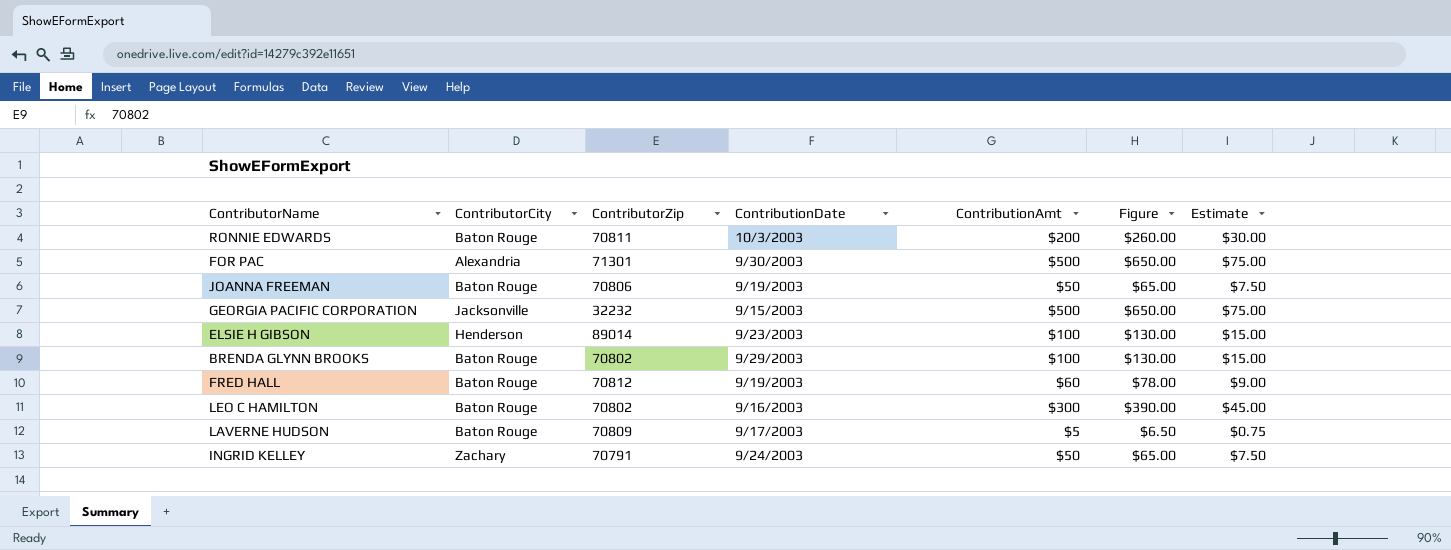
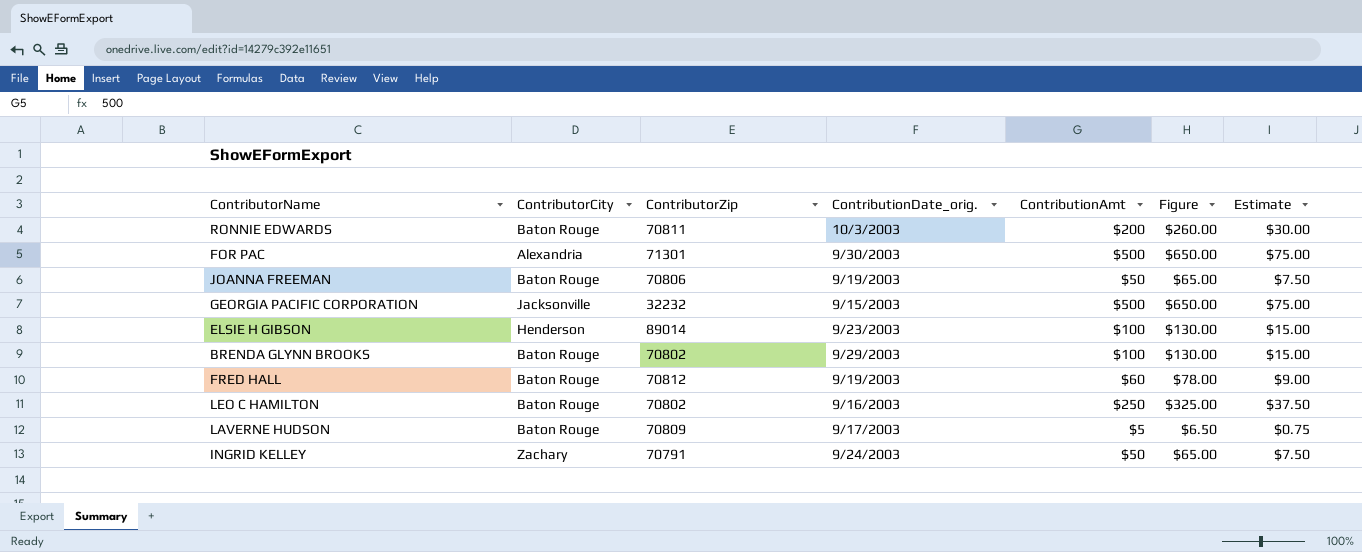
column name: ContributionDate -> ContributionDate_orig.
LEO C HAMILTON | ContributionAmt: $300 -> $250
LEO C HAMILTON | Figure: $390.00 -> $325.00
LEO C HAMILTON | Estimate: $45.00 -> $37.50

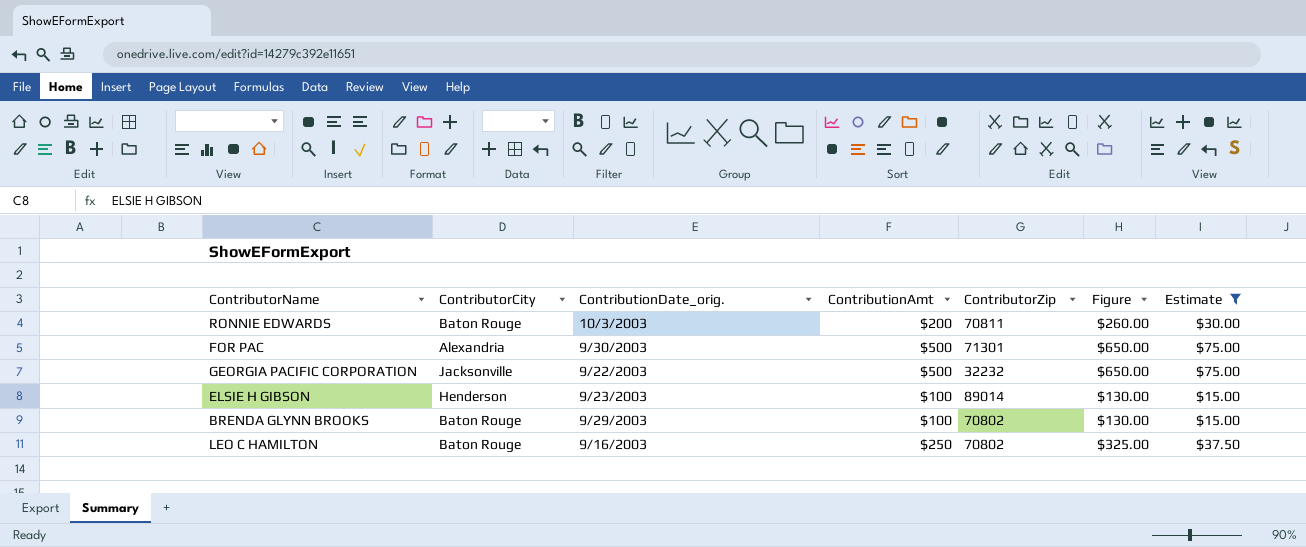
filter: none -> Estimate >= $15.00
column ContributorZip | position: 3 -> 5
GEORGIA PACIFIC CORPORATION | ContributionDate_orig.: 9/15/2003 -> 9/22/2003

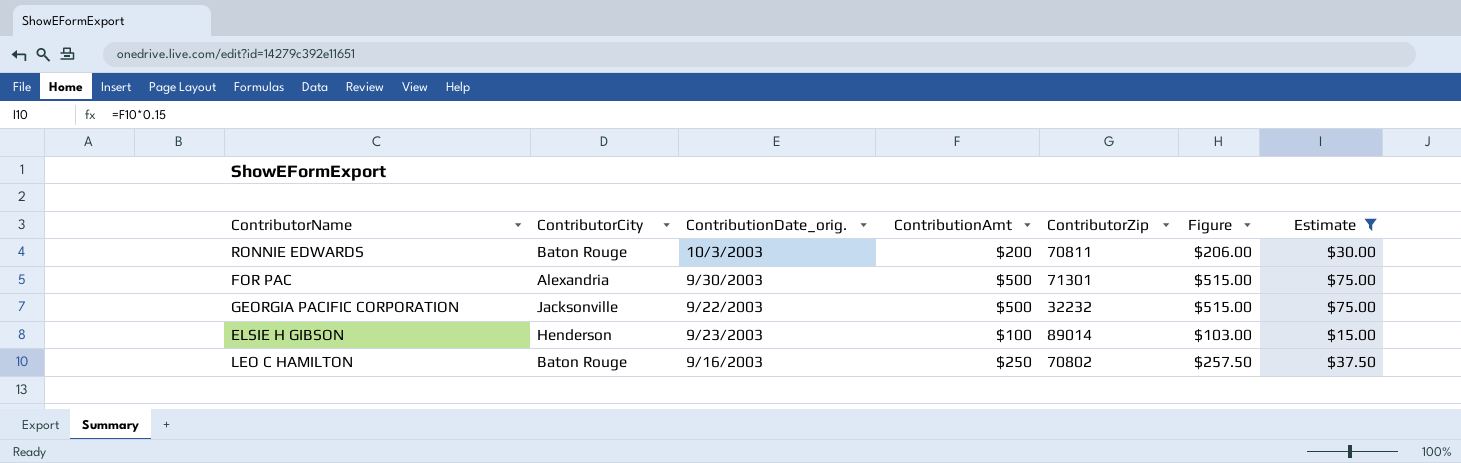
column Figure | formula: [ContributionAmt] * 1.3 -> [ContributionAmt] * 1.03
row BRENDA GLYNN BROOKS: Baton Rouge | 9/29/2003 | $100 | 70802 | $130.00 | $15.00 -> none

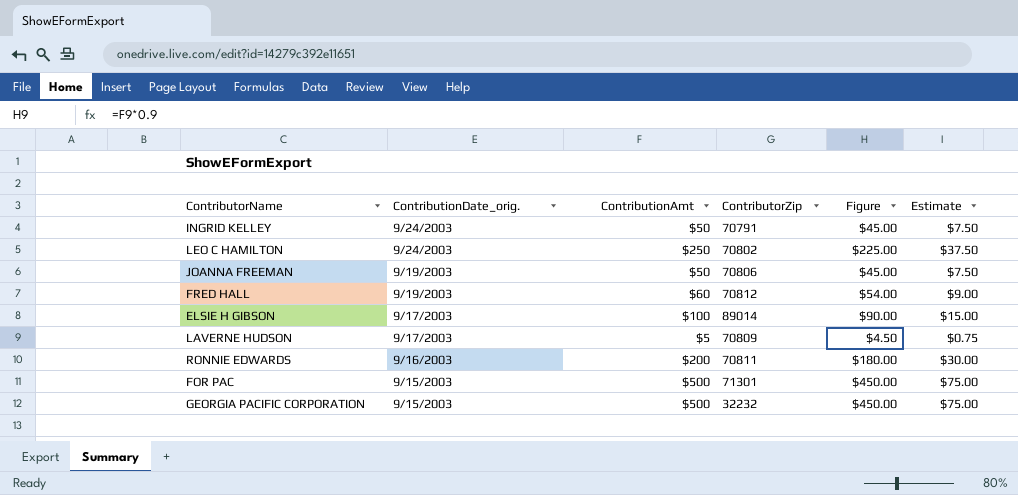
filter: Estimate >= $15.00 -> none
row order: none -> ContributionDate_orig. descending
column ContributorCity | position: 2 -> none
column Figure | formula: [ContributionAmt] * 1.03 -> [ContributionAmt] * 0.9
LEO C HAMILTON | ContributionDate_orig.: 9/16/2003 -> 9/24/2003
ELSIE H GIBSON | ContributionDate_orig.: 9/23/2003 -> 9/17/2003
RONNIE EDWARDS | ContributionDate_orig.: 10/3/2003 -> 9/16/2003
FOR PAC | ContributionDate_orig.: 9/30/2003 -> 9/15/2003
GEORGIA PACIFIC CORPORATION | ContributionDate_orig.: 9/22/2003 -> 9/15/2003

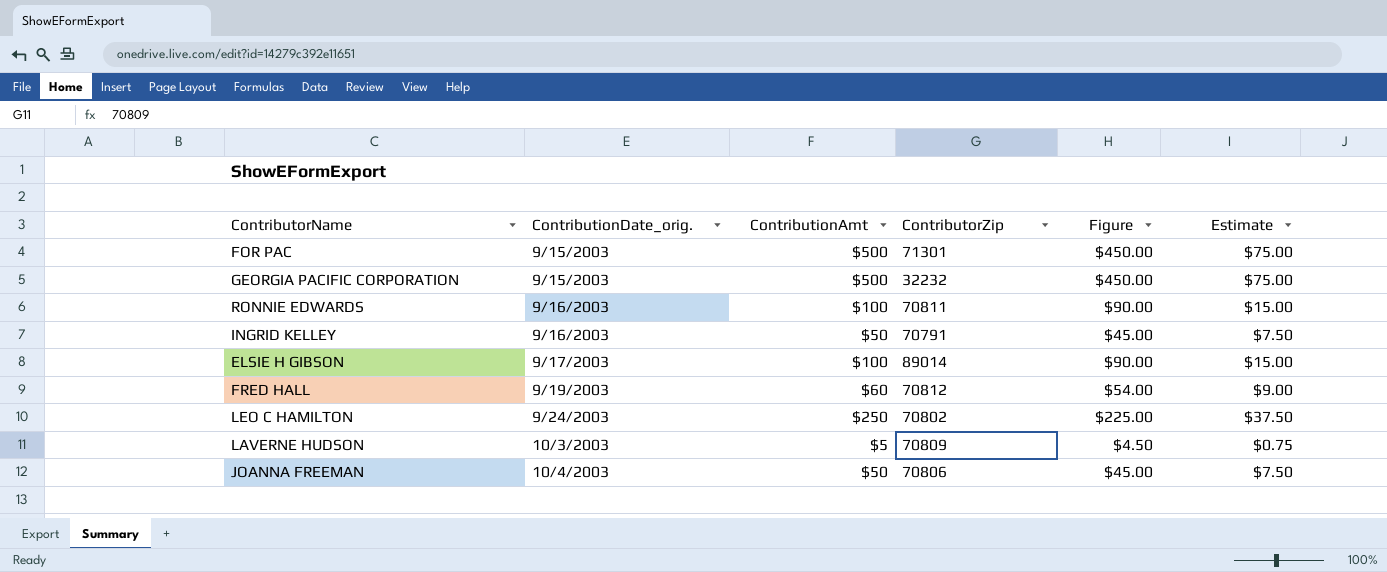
row order: ContributionDate_orig. descending -> ContributionDate_orig. ascending
RONNIE EDWARDS | ContributionAmt: $200 -> $100
RONNIE EDWARDS | Figure: $180.00 -> $90.00
RONNIE EDWARDS | Estimate: $30.00 -> $15.00
INGRID KELLEY | ContributionDate_orig.: 9/24/2003 -> 9/16/2003
LAVERNE HUDSON | ContributionDate_orig.: 9/17/2003 -> 10/3/2003
JOANNA FREEMAN | ContributionDate_orig.: 9/19/2003 -> 10/4/2003

